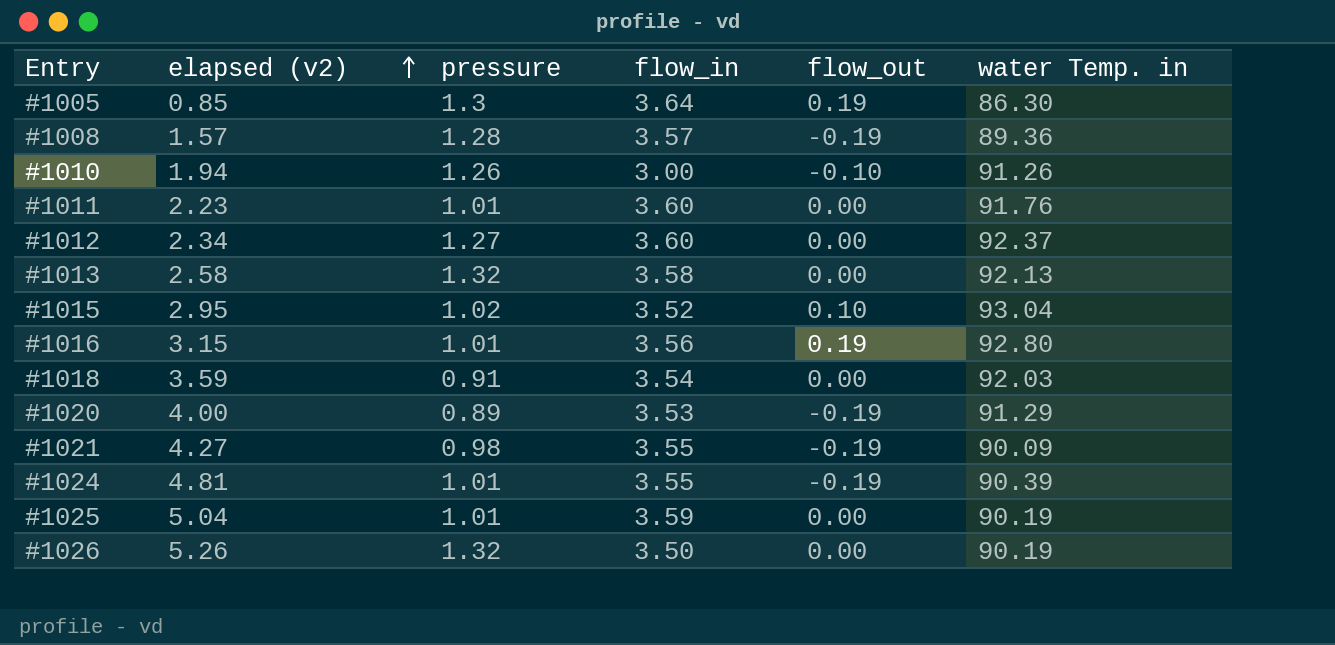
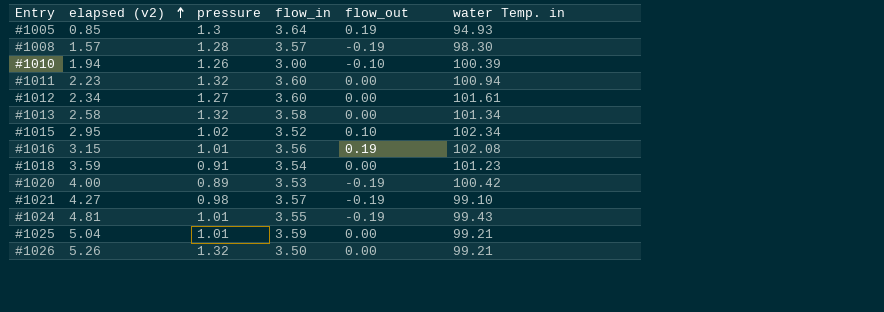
#1005 | water Temp. in: 86.30 -> 94.93
#1008 | water Temp. in: 89.36 -> 98.30
#1010 | water Temp. in: 91.26 -> 100.39
#1011 | pressure: 1.01 -> 1.32
#1011 | water Temp. in: 91.76 -> 100.94
#1012 | water Temp. in: 92.37 -> 101.61
#1013 | water Temp. in: 92.13 -> 101.34
#1015 | water Temp. in: 93.04 -> 102.34
#1016 | water Temp. in: 92.80 -> 102.08
#1018 | water Temp. in: 92.03 -> 101.23
#1020 | water Temp. in: 91.29 -> 100.42
#1021 | flow_in: 3.55 -> 3.57
#1021 | water Temp. in: 90.09 -> 99.10
#1024 | water Temp. in: 90.39 -> 99.43
#1025 | water Temp. in: 90.19 -> 99.21
#1026 | water Temp. in: 90.19 -> 99.21

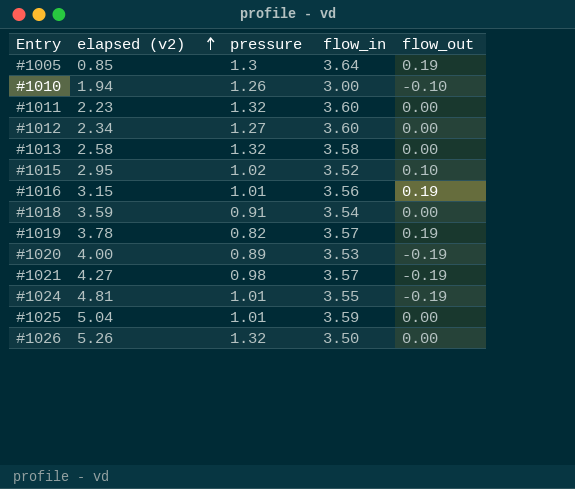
column water Temp. in | position: 6 -> none
row #1008: 1.57 | 1.28 | 3.57 | -0.19 | 98.30 -> none
row #1019: none -> 3.78 | 0.82 | 3.57 | 0.19

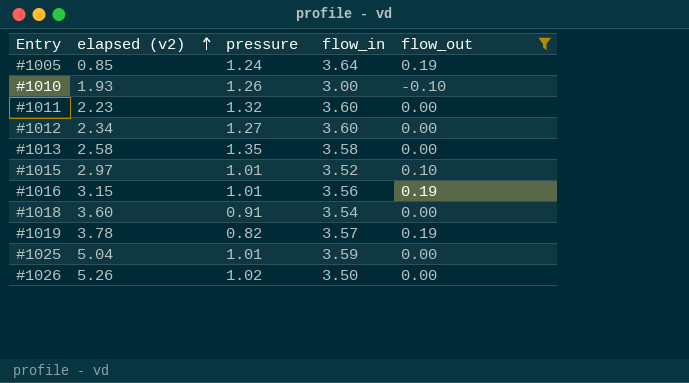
filter: none -> flow_out != -0.19
#1005 | pressure: 1.3 -> 1.24
#1010 | elapsed (v2): 1.94 -> 1.93
#1013 | pressure: 1.32 -> 1.35
#1015 | elapsed (v2): 2.95 -> 2.97
#1015 | pressure: 1.02 -> 1.01
#1018 | elapsed (v2): 3.59 -> 3.60
#1026 | pressure: 1.32 -> 1.02

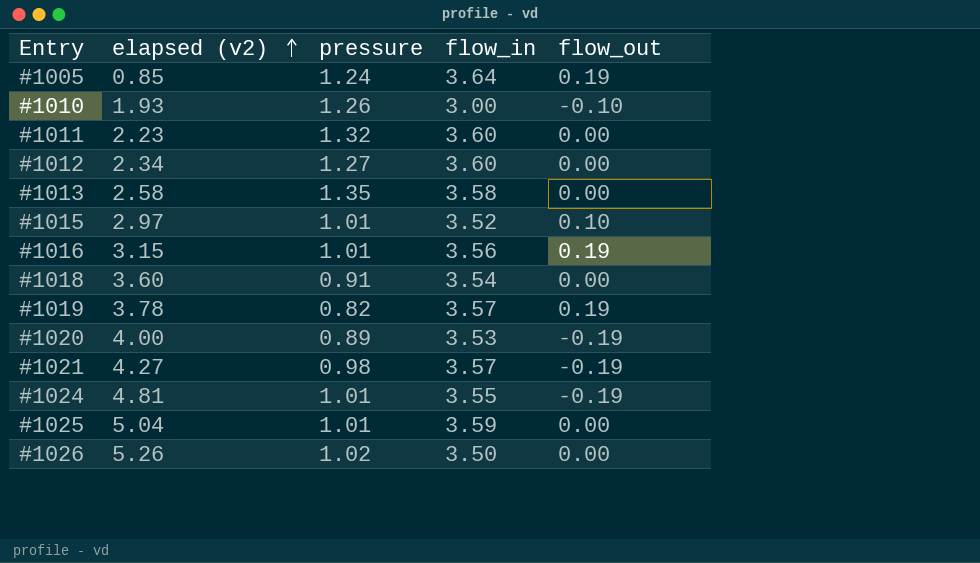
filter: flow_out != -0.19 -> none

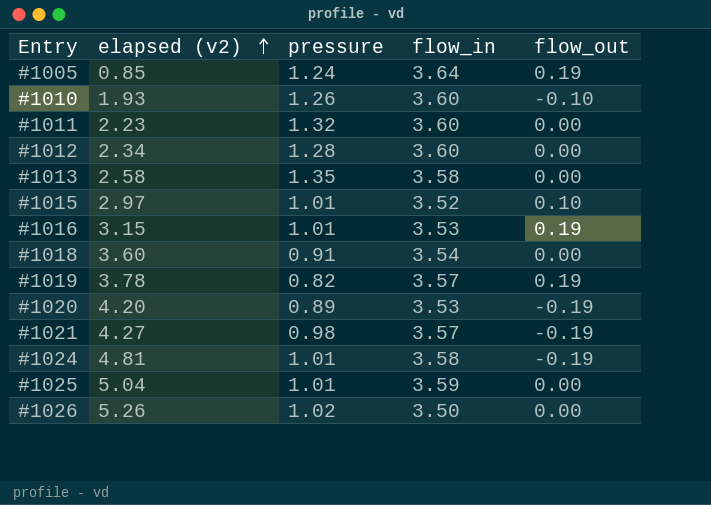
#1010 | flow_in: 3.00 -> 3.60
#1012 | pressure: 1.27 -> 1.28
#1016 | flow_in: 3.56 -> 3.53
#1020 | elapsed (v2): 4.00 -> 4.20
#1024 | flow_in: 3.55 -> 3.58

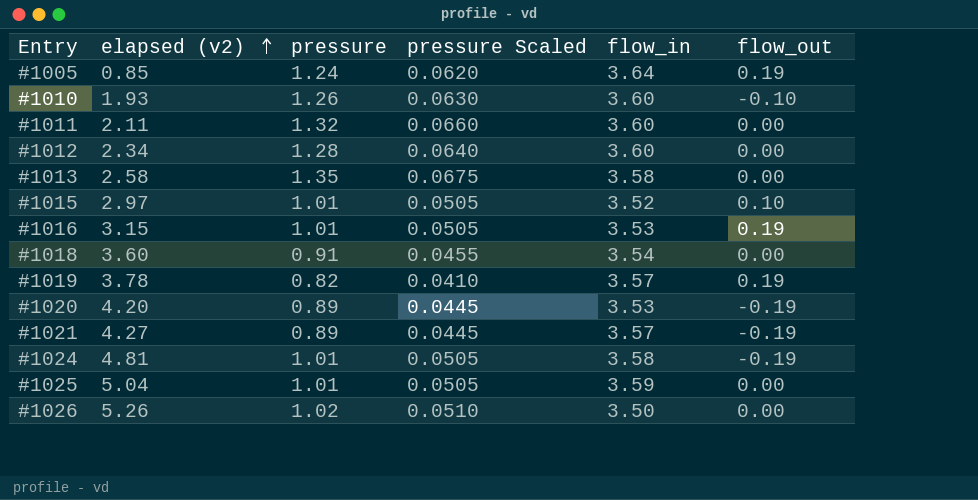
column pressure Scaled | formula: none -> [pressure] * 0.05
#1011 | elapsed (v2): 2.23 -> 2.11
#1021 | pressure: 0.98 -> 0.89

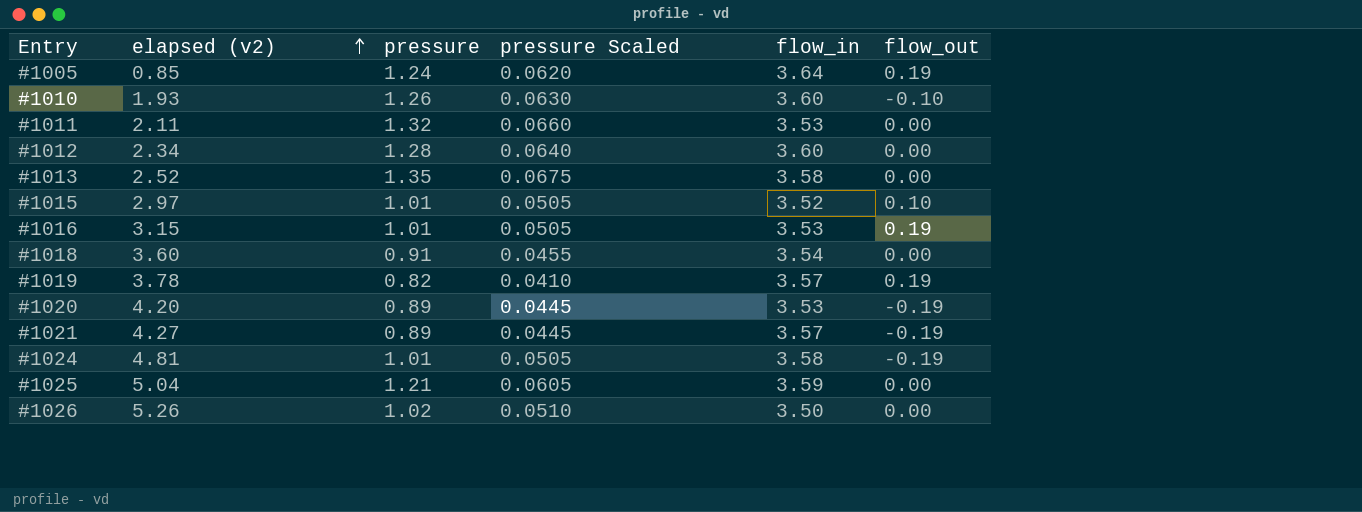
#1011 | flow_in: 3.60 -> 3.53
#1013 | elapsed (v2): 2.58 -> 2.52
#1025 | pressure: 1.01 -> 1.21
#1025 | pressure Scaled: 0.0505 -> 0.0605

